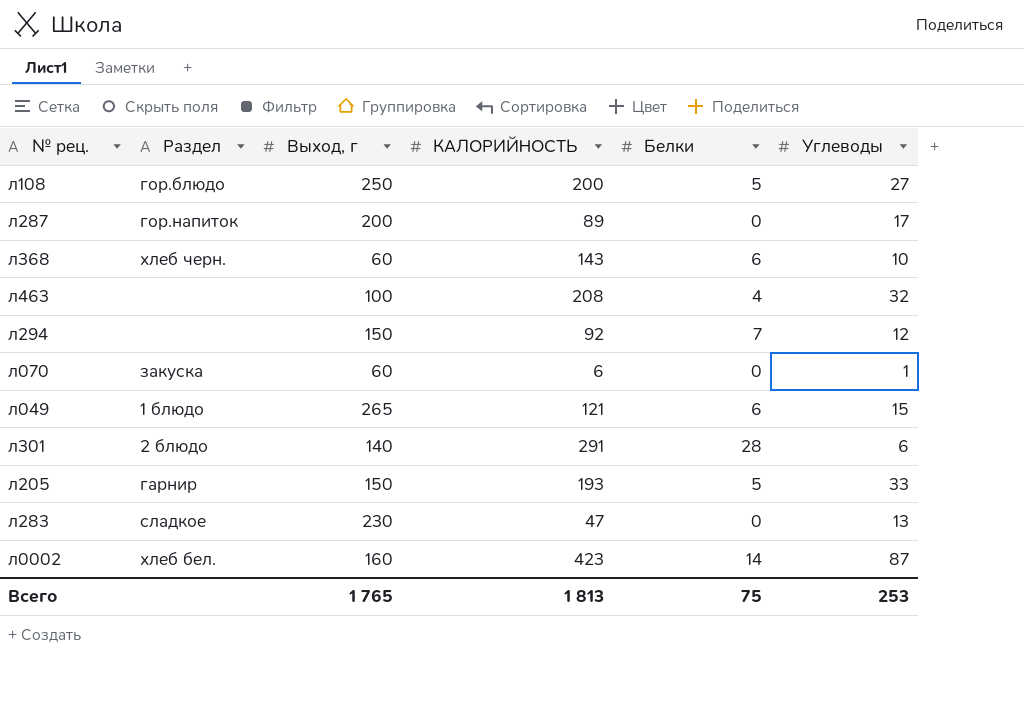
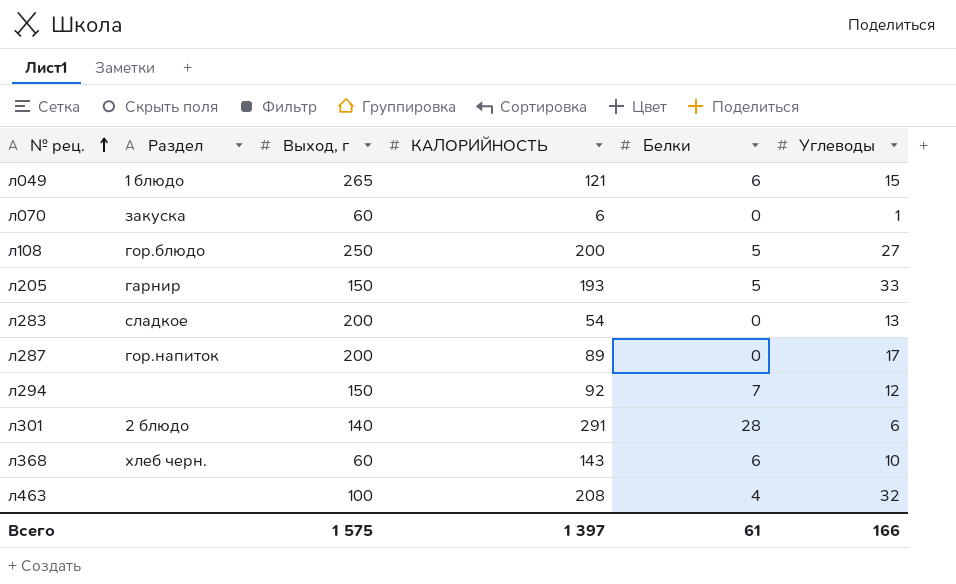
row order: none -> № рец. ascending
row л0002: хлеб бел. | 160 | 423 | 14 | 87 -> none
л283 | Выход, г: 230 -> 200
л283 | КАЛОРИЙНОСТЬ: 47 -> 54
Всего | Выход, г: 1 765 -> 1 575
Всего | КАЛОРИЙНОСТЬ: 1 813 -> 1 397
Всего | Белки: 75 -> 61
Всего | Углеводы: 253 -> 166

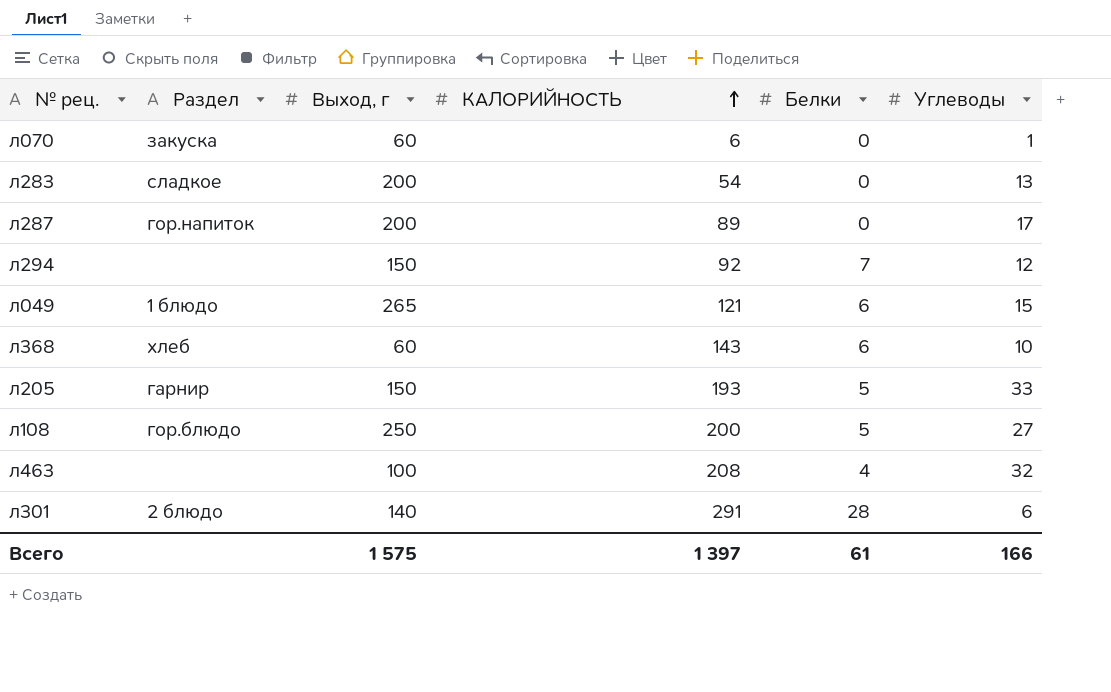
row order: № рец. ascending -> КАЛОРИЙНОСТЬ ascending
л368 | Раздел: хлеб черн. -> хлеб

